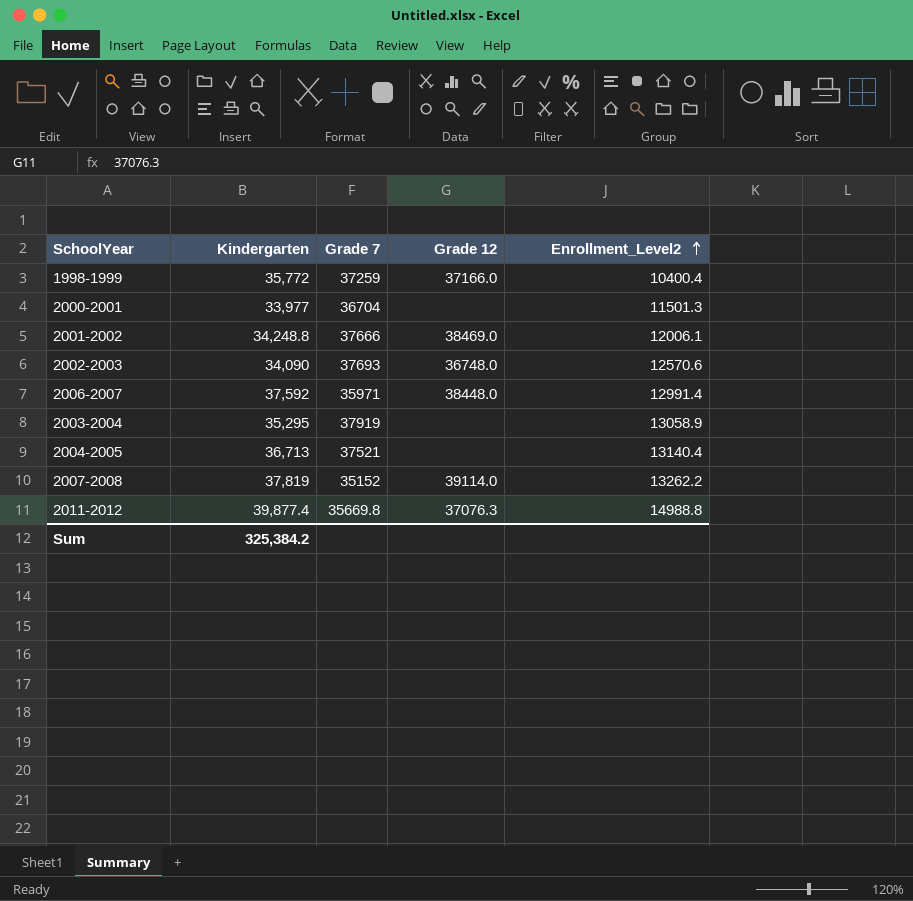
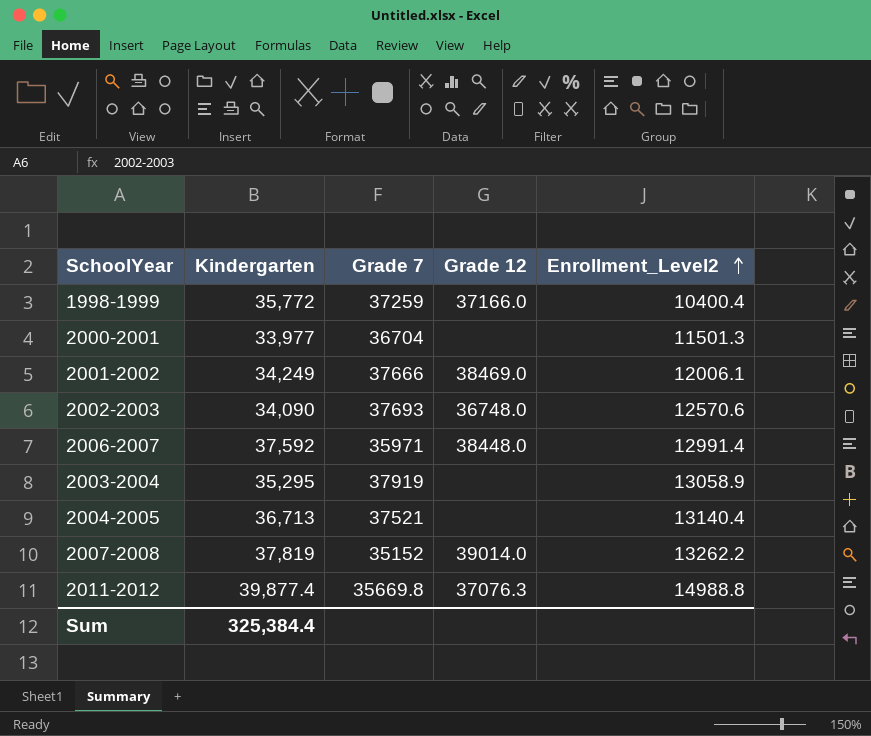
2001-2002 | Kindergarten: 34,248.8 -> 34,249
2007-2008 | Grade 12: 39114.0 -> 39014.0
Sum | Kindergarten: 325,384.2 -> 325,384.4

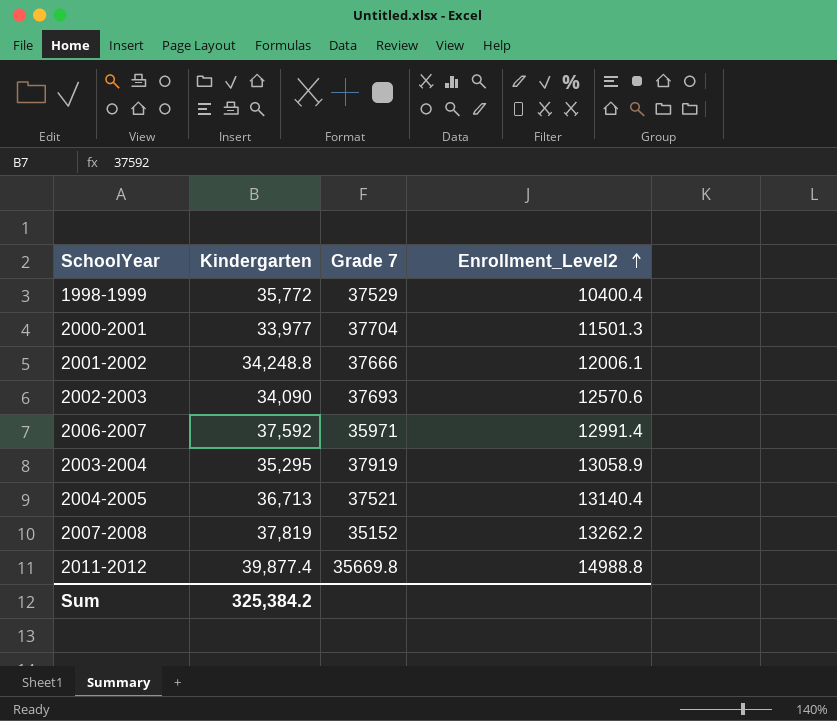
column Grade 12 | position: 4 -> none
1998-1999 | Grade 7: 37259 -> 37529
2000-2001 | Grade 7: 36704 -> 37704
2001-2002 | Kindergarten: 34,249 -> 34,248.8
Sum | Kindergarten: 325,384.4 -> 325,384.2

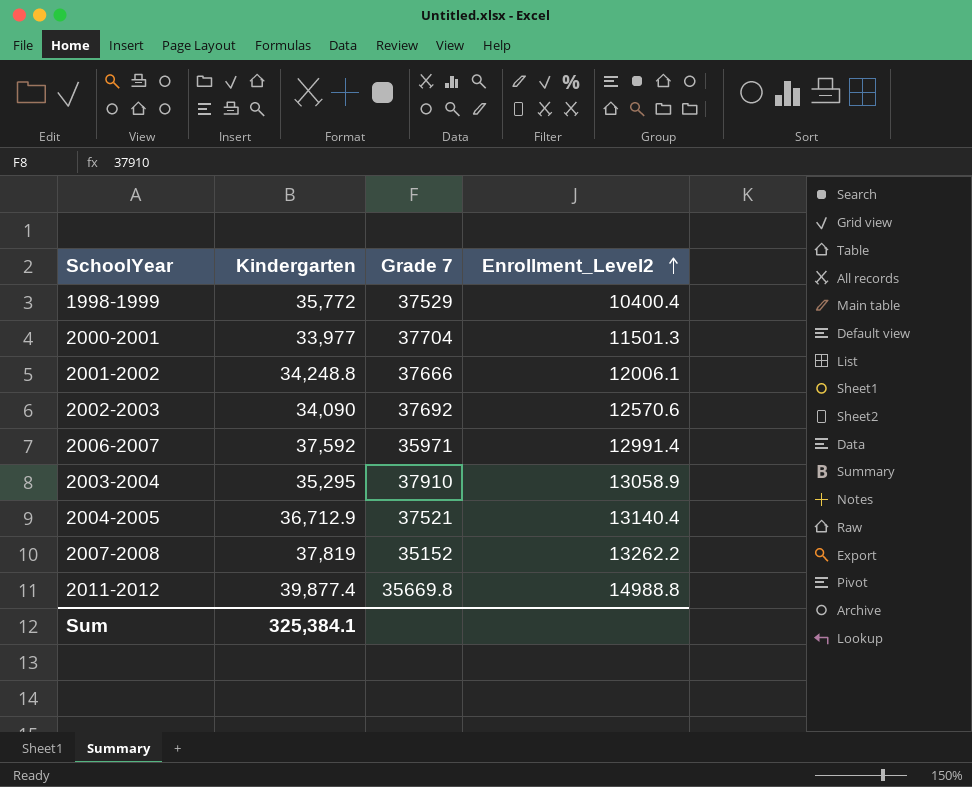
2002-2003 | Grade 7: 37693 -> 37692
2003-2004 | Grade 7: 37919 -> 37910
2004-2005 | Kindergarten: 36,713 -> 36,712.9
Sum | Kindergarten: 325,384.2 -> 325,384.1

